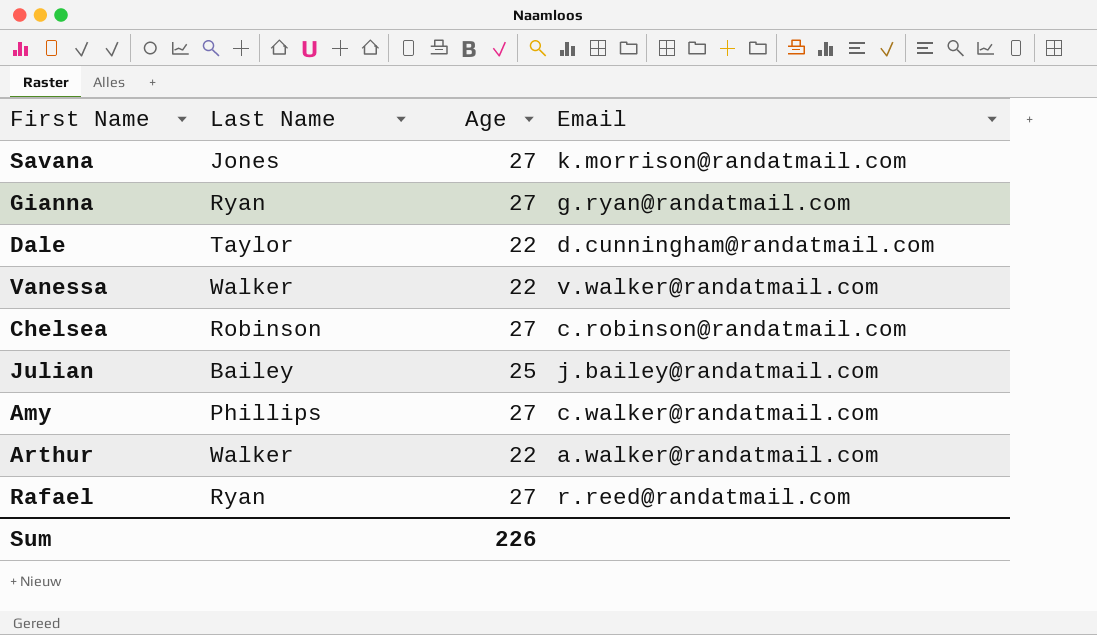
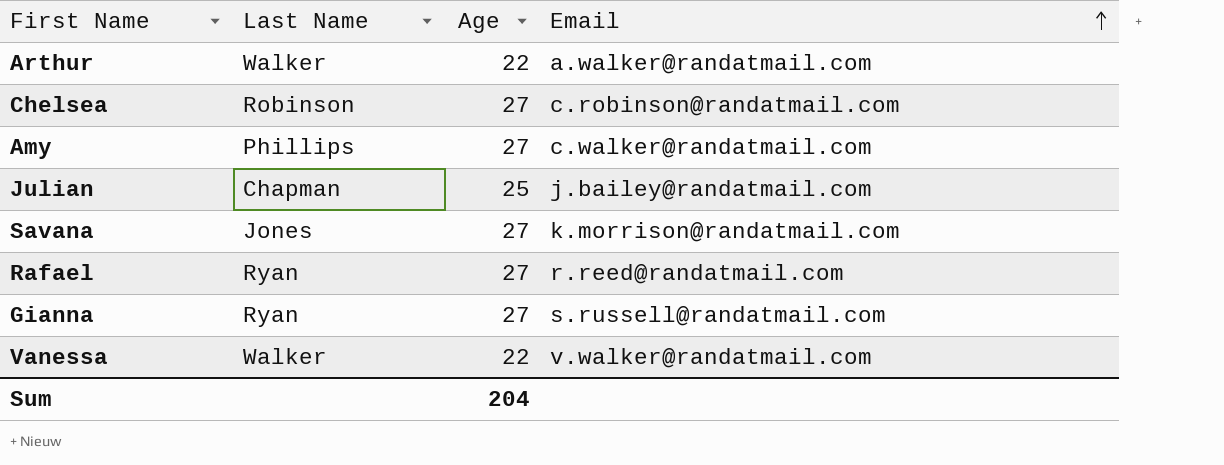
row order: none -> Email ascending
row Dale: Taylor | 22 | d.cunningham@randatmail.com -> none
Julian | Last Name: Bailey -> Chapman
Gianna | Email: g.ryan@randatmail.com -> s.russell@randatmail.com
Sum | Age: 226 -> 204

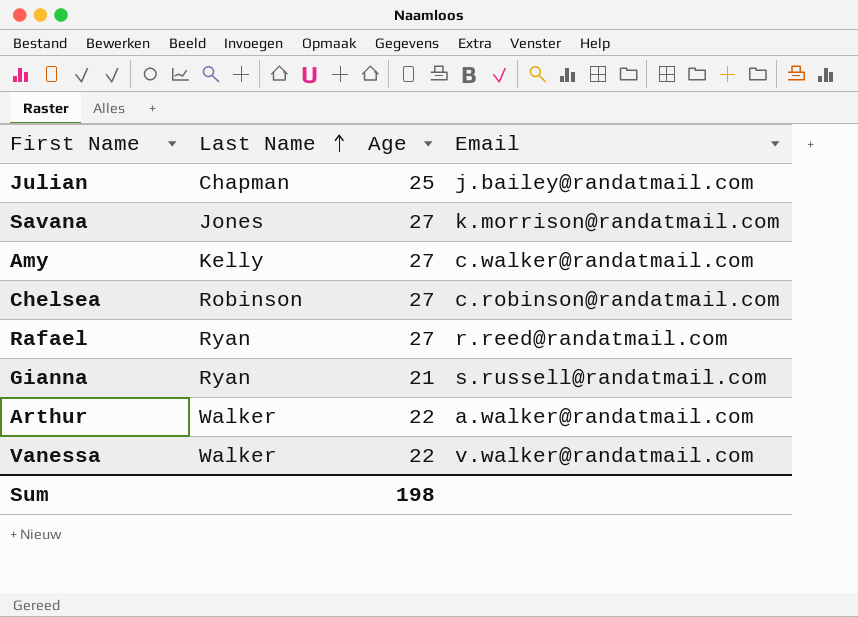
row order: Email ascending -> Last Name ascending
Amy | Last Name: Phillips -> Kelly
Gianna | Age: 27 -> 21
Sum | Age: 204 -> 198

